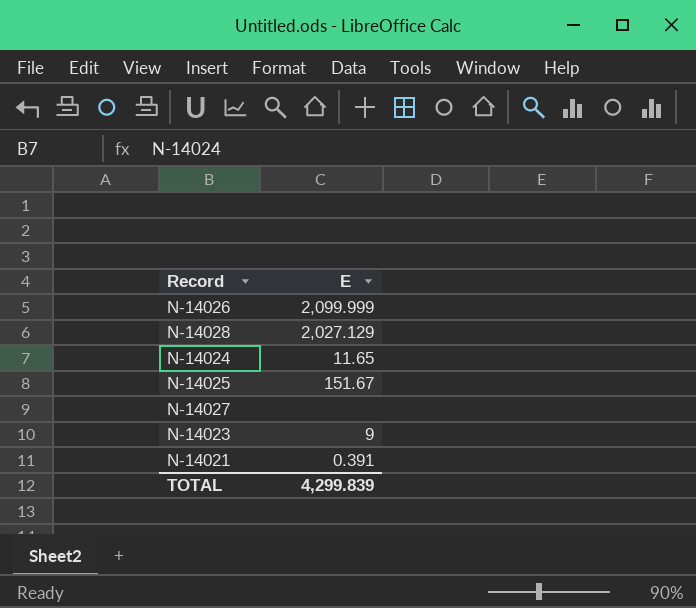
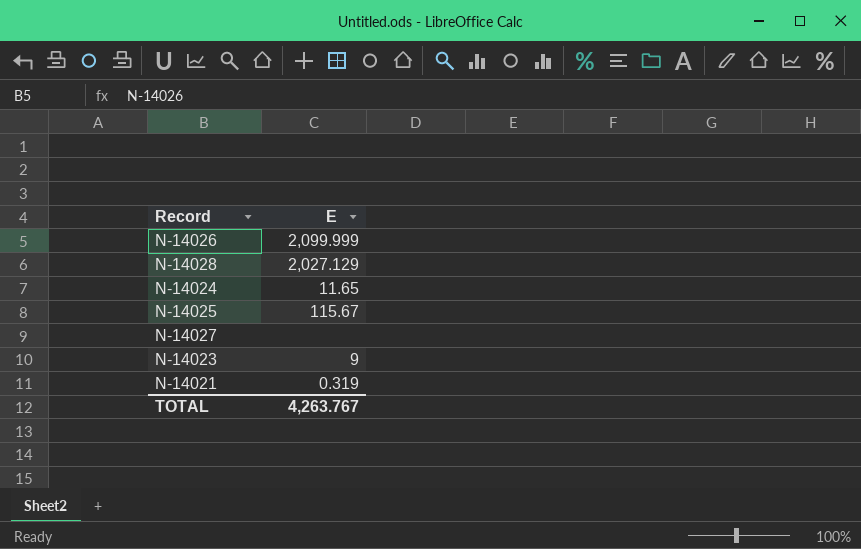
N-14025 | E: 151.67 -> 115.67
N-14021 | E: 0.391 -> 0.319
TOTAL | E: 4,299.839 -> 4,263.767

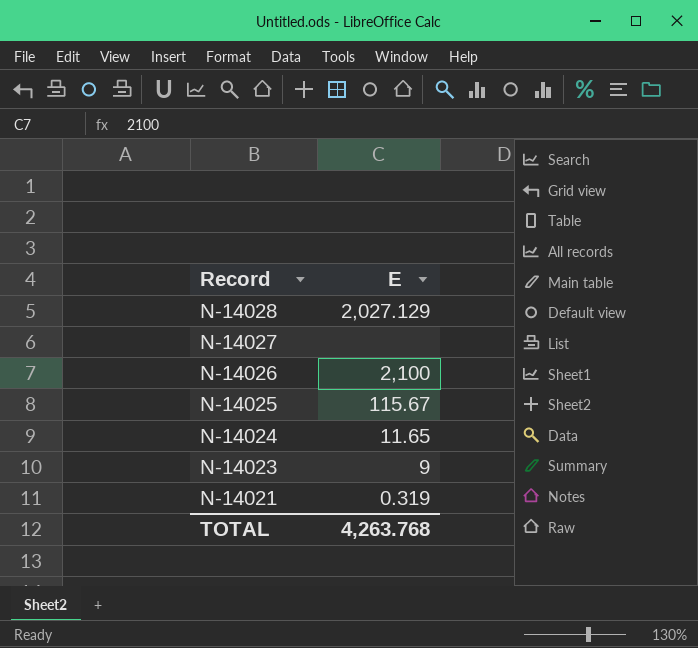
row order: none -> Record descending
N-14026 | E: 2,099.999 -> 2,100
TOTAL | E: 4,263.767 -> 4,263.768

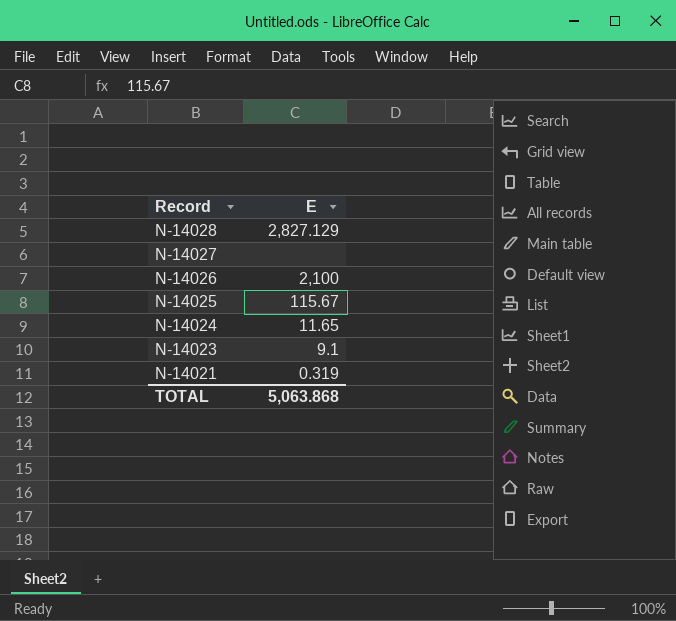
N-14028 | E: 2,027.129 -> 2,827.129
N-14023 | E: 9 -> 9.1
TOTAL | E: 4,263.768 -> 5,063.868

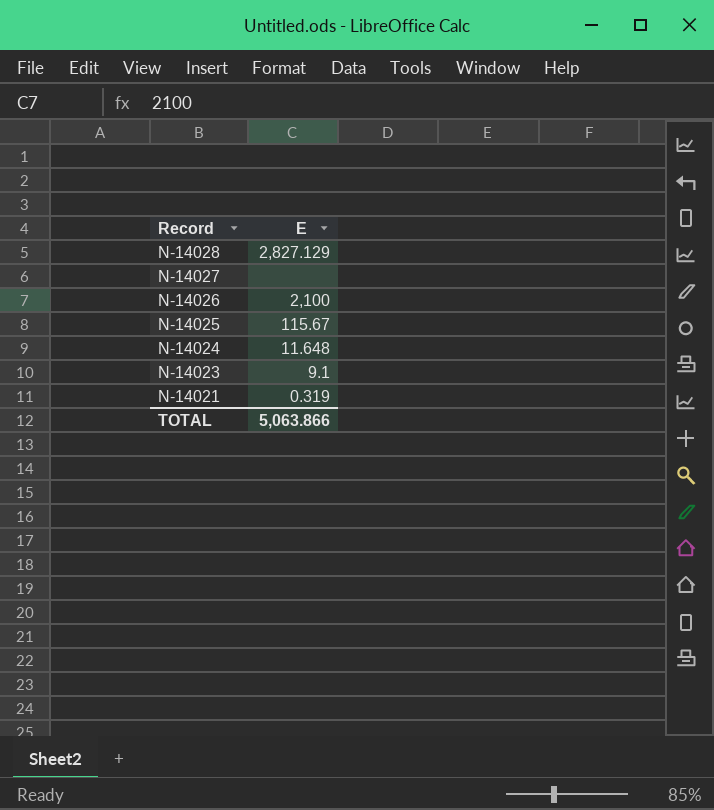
N-14024 | E: 11.65 -> 11.648
TOTAL | E: 5,063.868 -> 5,063.866

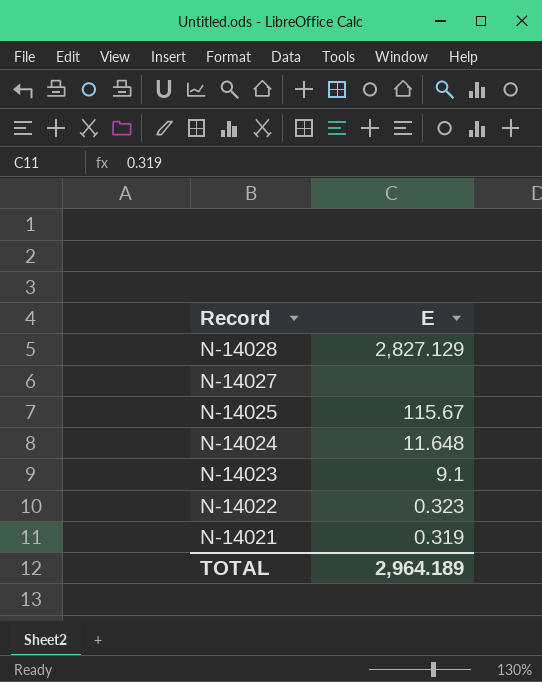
row N-14026: 2,100 -> none
row N-14022: none -> 0.323
TOTAL | E: 5,063.866 -> 2,964.189

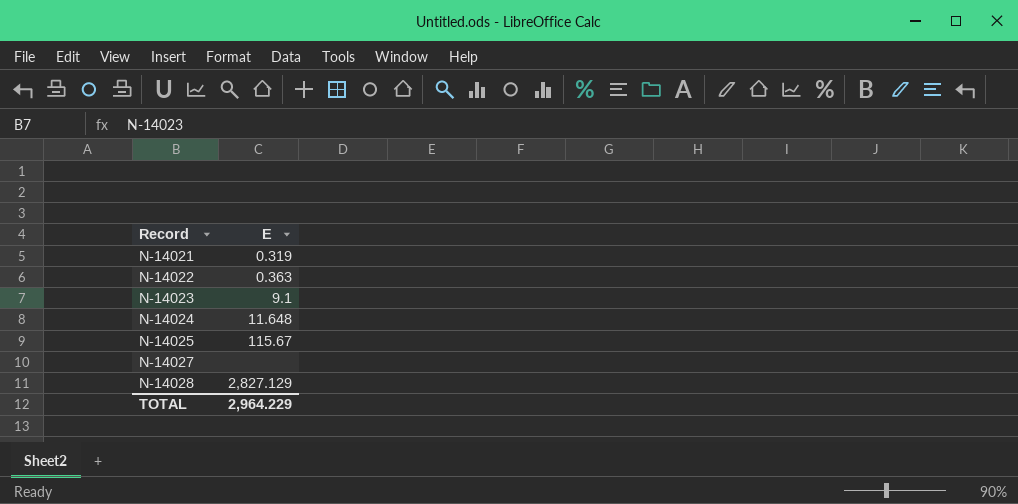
row order: Record descending -> Record ascending
N-14022 | E: 0.323 -> 0.363
TOTAL | E: 2,964.189 -> 2,964.229

